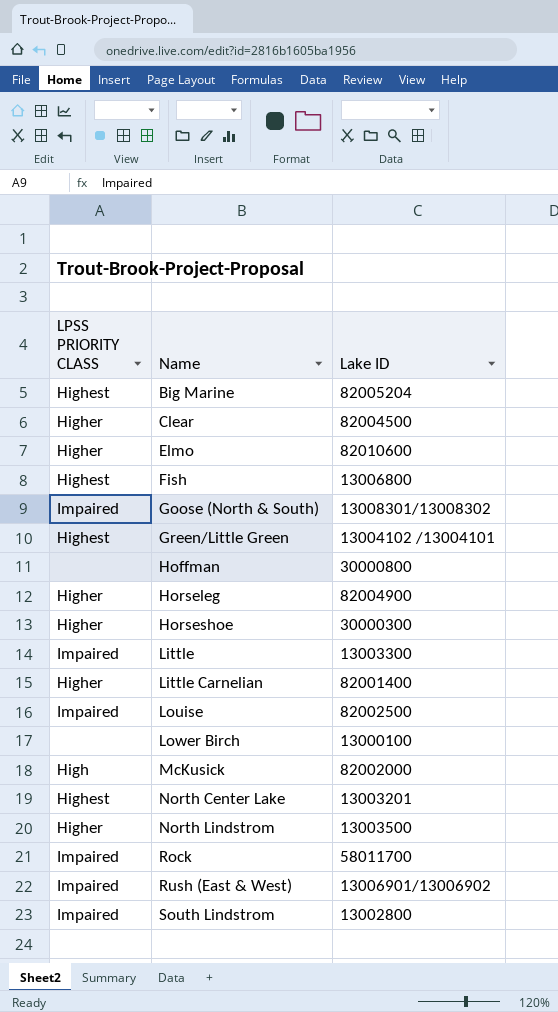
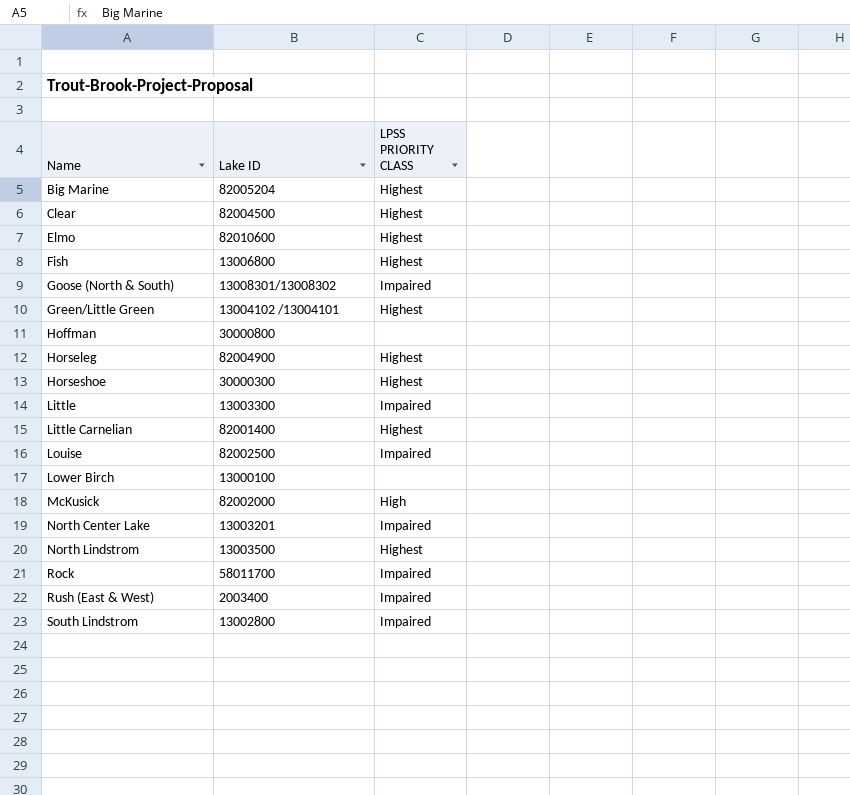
column LPSS PRIORITY CLASS | position: 1 -> 3
Clear | LPSS PRIORITY CLASS: Higher -> Highest
Elmo | LPSS PRIORITY CLASS: Higher -> Highest
Horseleg | LPSS PRIORITY CLASS: Higher -> Highest
Horseshoe | LPSS PRIORITY CLASS: Higher -> Highest
Little Carnelian | LPSS PRIORITY CLASS: Higher -> Highest
North Center Lake | LPSS PRIORITY CLASS: Highest -> Impaired
North Lindstrom | LPSS PRIORITY CLASS: Higher -> Highest
Rush (East & West) | Lake ID: 13006901/13006902 -> 2003400

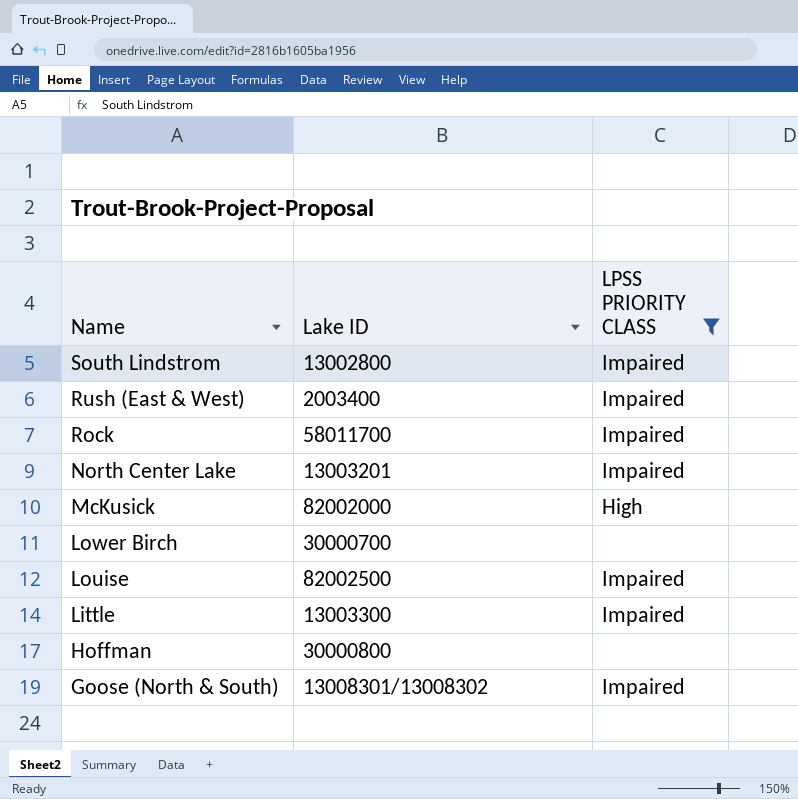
filter: none -> LPSS PRIORITY CLASS != Highest
row order: Name ascending -> Name descending
Lower Birch | Lake ID: 13000100 -> 30000700

